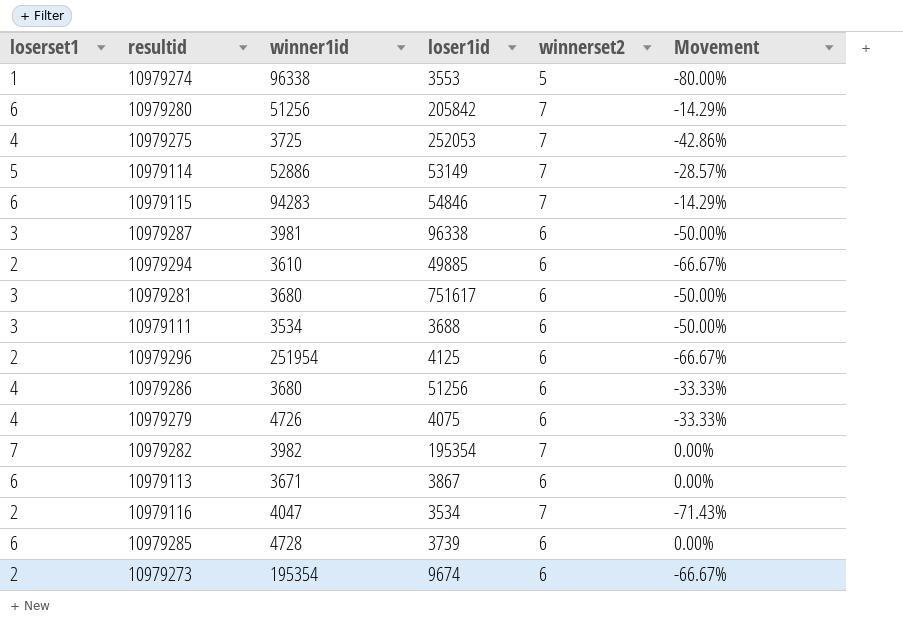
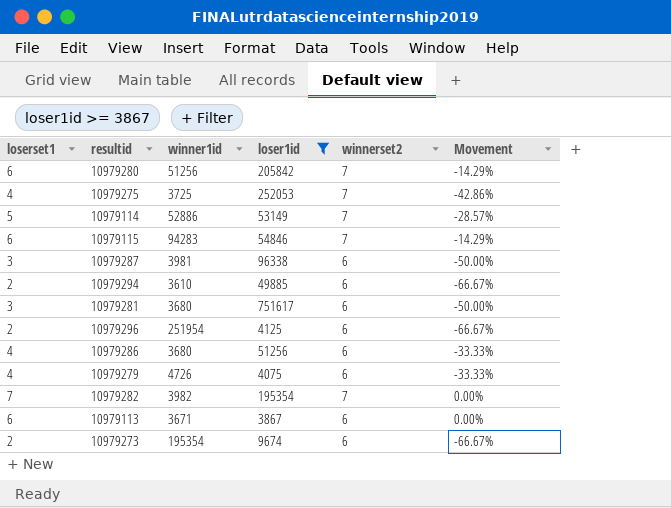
filter: none -> loser1id >= 3867

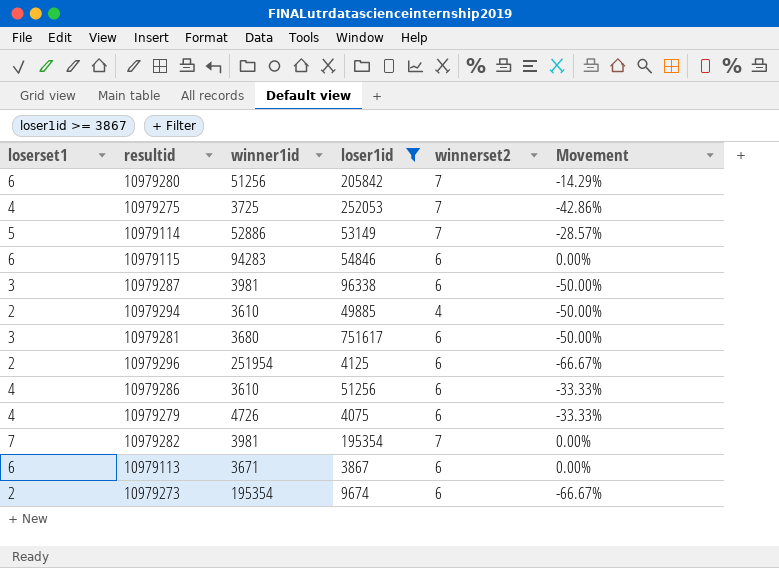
10979115 | winnerset2: 7 -> 6
10979115 | Movement: -14.29% -> 0.00%
10979294 | winnerset2: 6 -> 4
10979294 | Movement: -66.67% -> -50.00%
10979286 | winner1id: 3680 -> 3610
10979282 | winner1id: 3982 -> 3981

